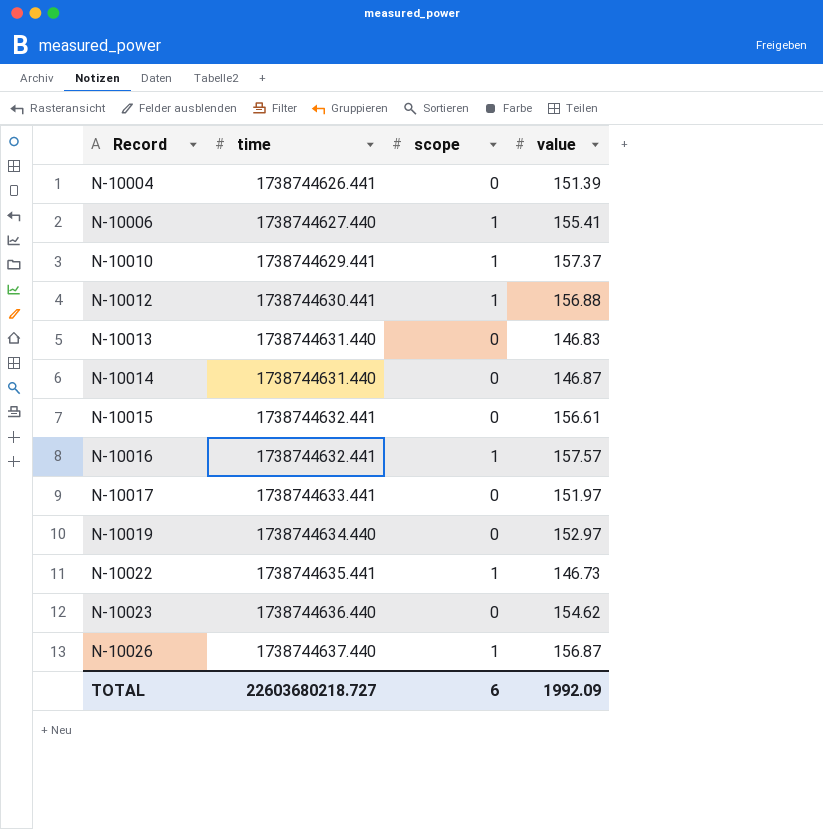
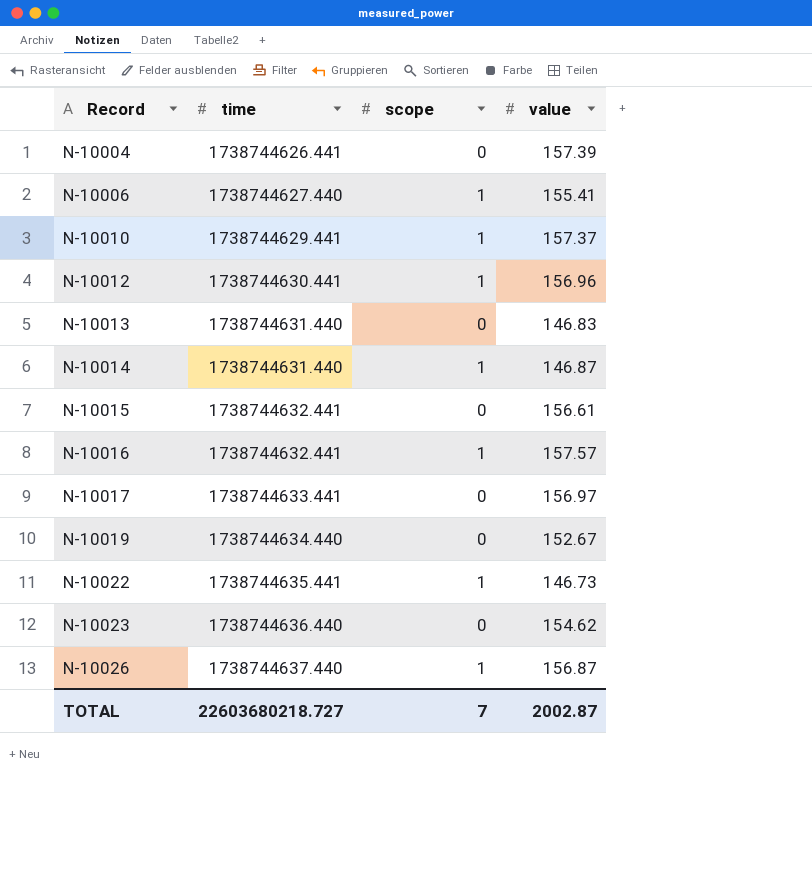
N-10004 | value: 151.39 -> 157.39
N-10012 | value: 156.88 -> 156.96
N-10014 | scope: 0 -> 1
N-10017 | value: 151.97 -> 156.97
N-10019 | value: 152.97 -> 152.67
TOTAL | scope: 6 -> 7
TOTAL | value: 1992.09 -> 2002.87

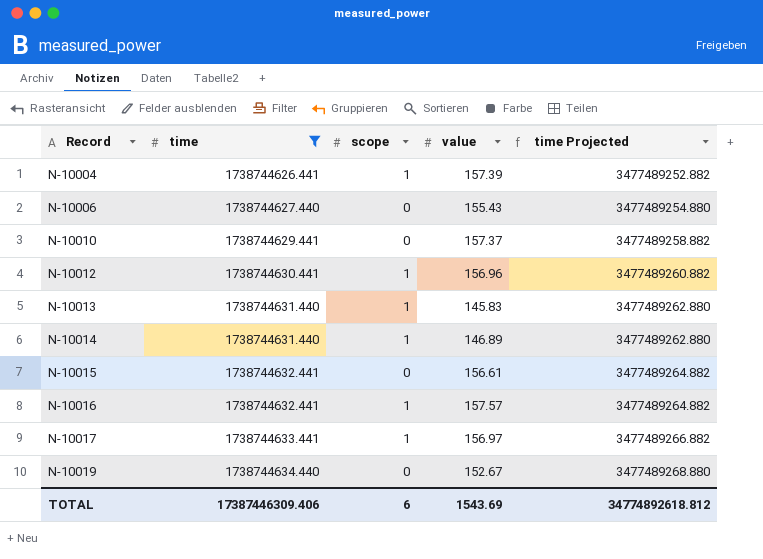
filter: none -> time <= 1738744634.440
column time Projected | formula: none -> [time] * 2
N-10004 | scope: 0 -> 1
N-10006 | scope: 1 -> 0
N-10006 | value: 155.41 -> 155.43
N-10010 | scope: 1 -> 0
N-10013 | scope: 0 -> 1
N-10013 | value: 146.83 -> 145.83
N-10014 | value: 146.87 -> 146.89
N-10017 | scope: 0 -> 1
TOTAL | time: 22603680218.727 -> 17387446309.406
TOTAL | scope: 7 -> 6
TOTAL | value: 2002.87 -> 1543.69

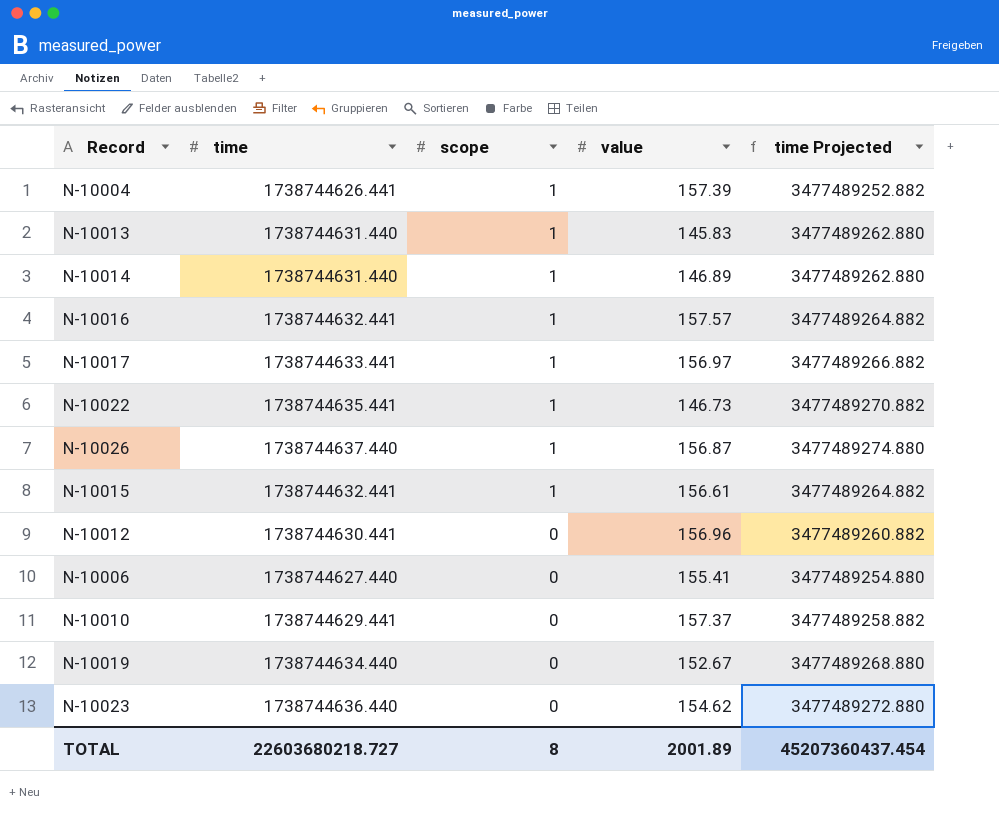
filter: time <= 1738744634.440 -> none
row order: Record ascending -> scope descending
N-10015 | scope: 0 -> 1
N-10012 | scope: 1 -> 0
N-10006 | value: 155.43 -> 155.41
TOTAL | time: 17387446309.406 -> 22603680218.727
TOTAL | scope: 6 -> 8
TOTAL | value: 1543.69 -> 2001.89
TOTAL | time Projected: 34774892618.812 -> 45207360437.454

